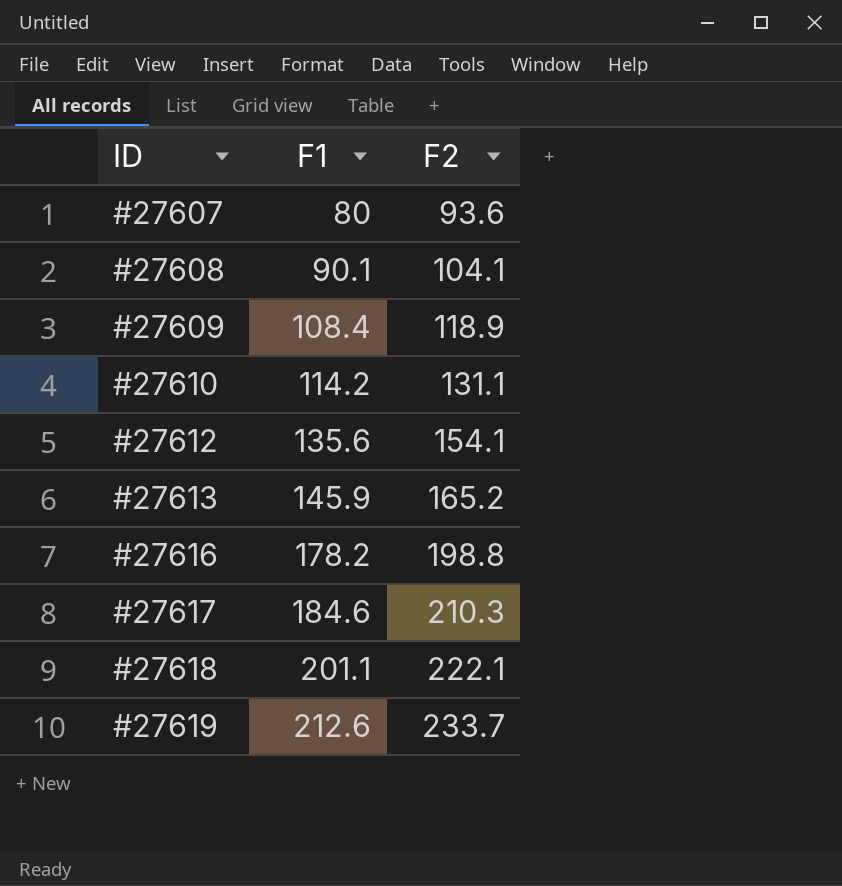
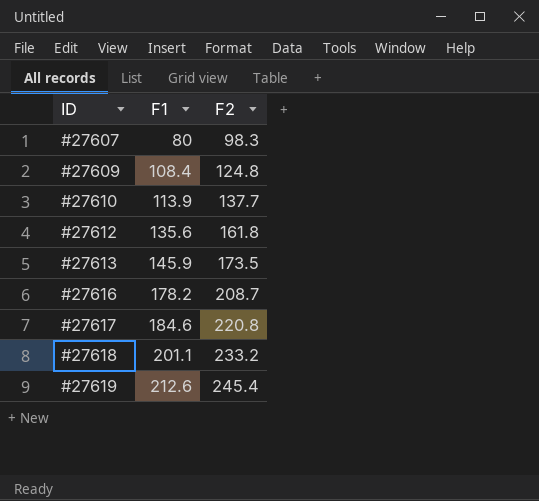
row #27608: 90.1 | 104.1 -> none
#27607 | F2: 93.6 -> 98.3
#27609 | F2: 118.9 -> 124.8
#27610 | F1: 114.2 -> 113.9
#27610 | F2: 131.1 -> 137.7
#27612 | F2: 154.1 -> 161.8
#27613 | F2: 165.2 -> 173.5
#27616 | F2: 198.8 -> 208.7
#27617 | F2: 210.3 -> 220.8
#27618 | F2: 222.1 -> 233.2
#27619 | F2: 233.7 -> 245.4

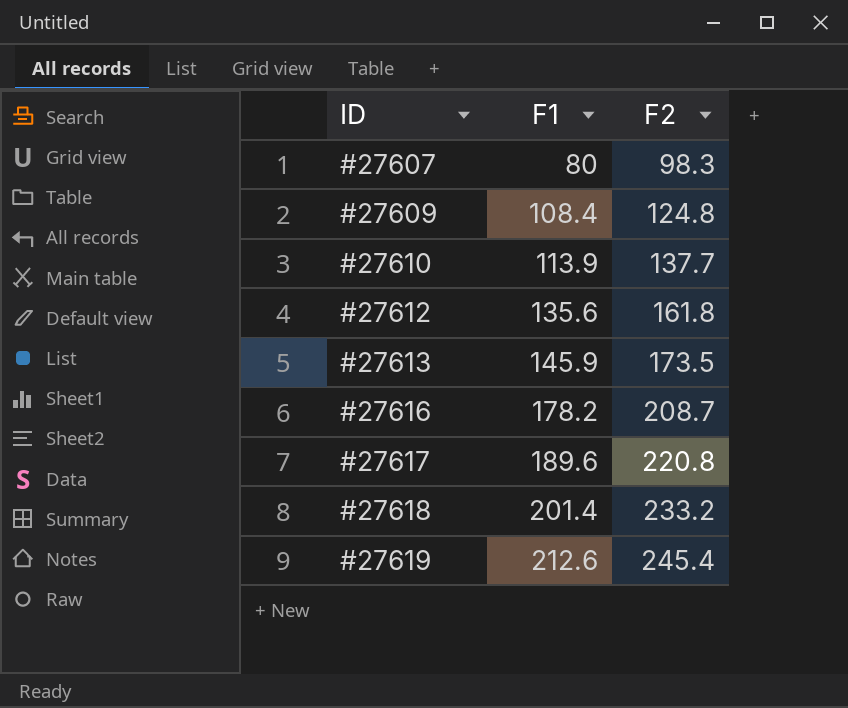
#27617 | F1: 184.6 -> 189.6
#27618 | F1: 201.1 -> 201.4

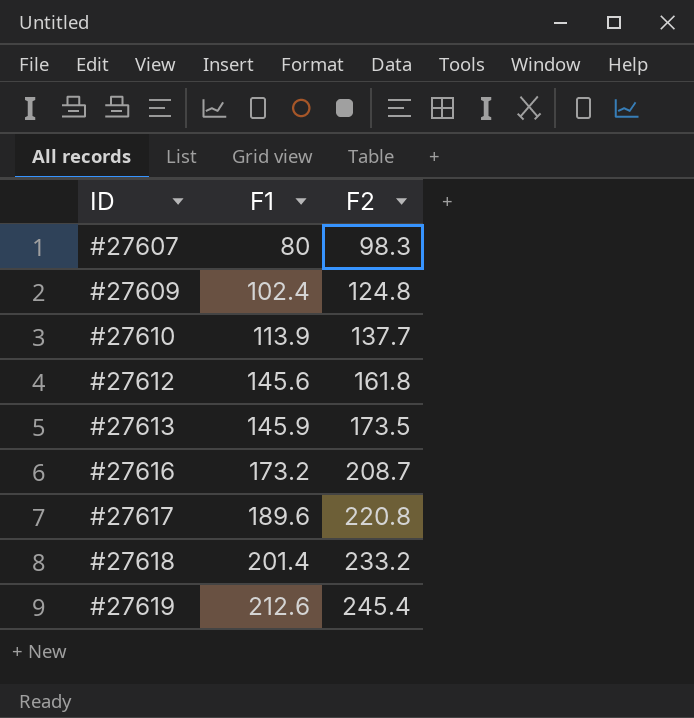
#27609 | F1: 108.4 -> 102.4
#27612 | F1: 135.6 -> 145.6
#27616 | F1: 178.2 -> 173.2

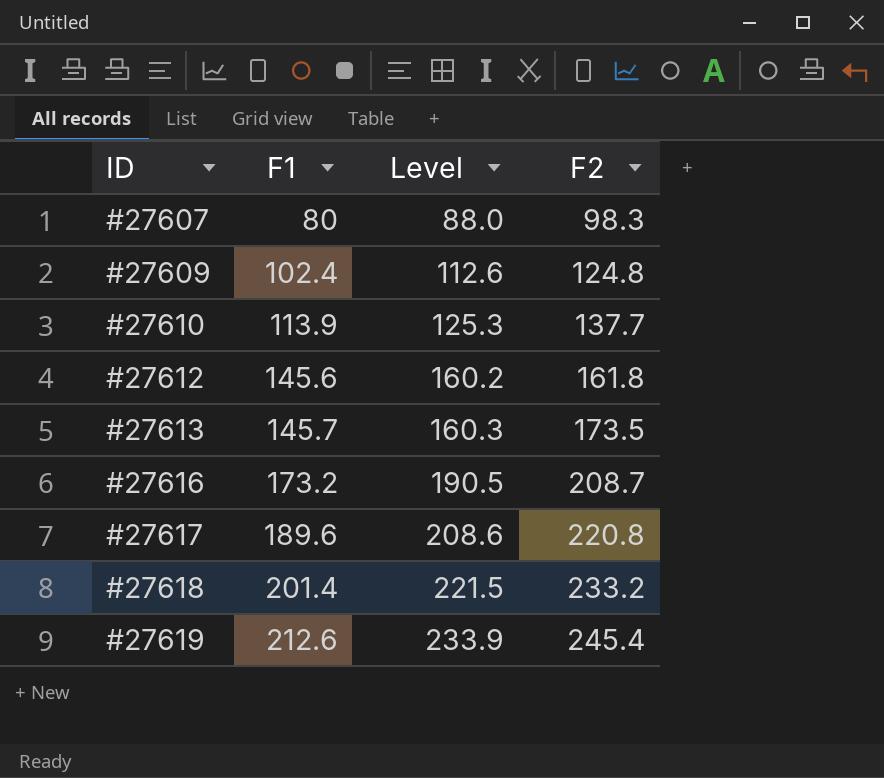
column Level | formula: none -> [F1] * 1.1
#27613 | F1: 145.9 -> 145.7

